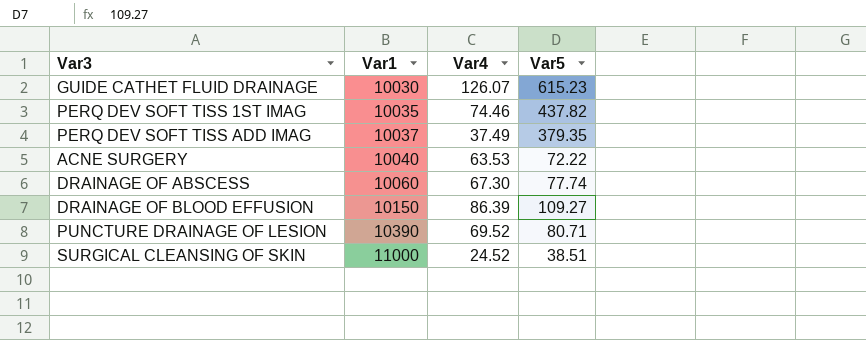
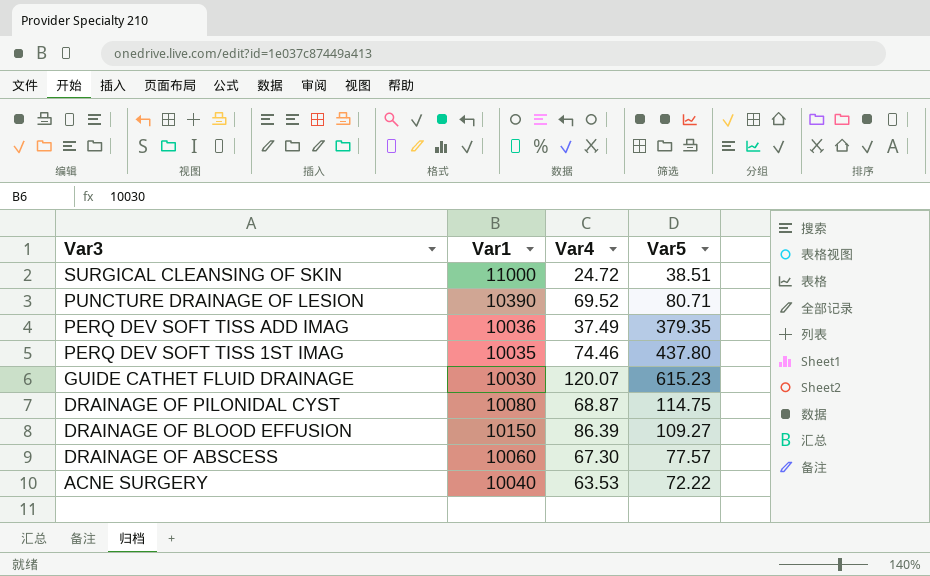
row order: Var1 ascending -> Var3 descending
SURGICAL CLEANSING OF SKIN | Var4: 24.52 -> 24.72
PERQ DEV SOFT TISS ADD IMAG | Var1: 10037 -> 10036
PERQ DEV SOFT TISS 1ST IMAG | Var5: 437.82 -> 437.80
GUIDE CATHET FLUID DRAINAGE | Var4: 126.07 -> 120.07
row DRAINAGE OF PILONIDAL CYST: none -> 10080 | 68.87 | 114.75
DRAINAGE OF ABSCESS | Var5: 77.74 -> 77.57

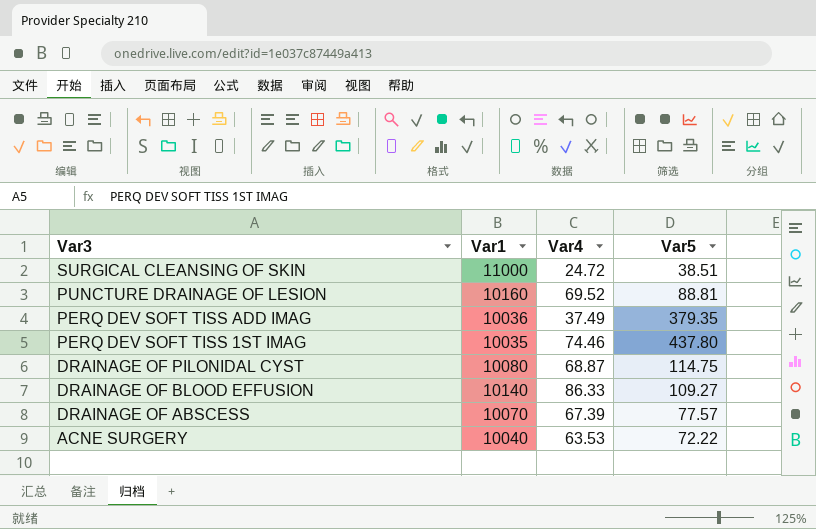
row GUIDE CATHET FLUID DRAINAGE: 10030 | 120.07 | 615.23 -> none
PUNCTURE DRAINAGE OF LESION | Var1: 10390 -> 10160
PUNCTURE DRAINAGE OF LESION | Var5: 80.71 -> 88.81
DRAINAGE OF BLOOD EFFUSION | Var1: 10150 -> 10140
DRAINAGE OF BLOOD EFFUSION | Var4: 86.39 -> 86.33
DRAINAGE OF ABSCESS | Var1: 10060 -> 10070
DRAINAGE OF ABSCESS | Var4: 67.30 -> 67.39

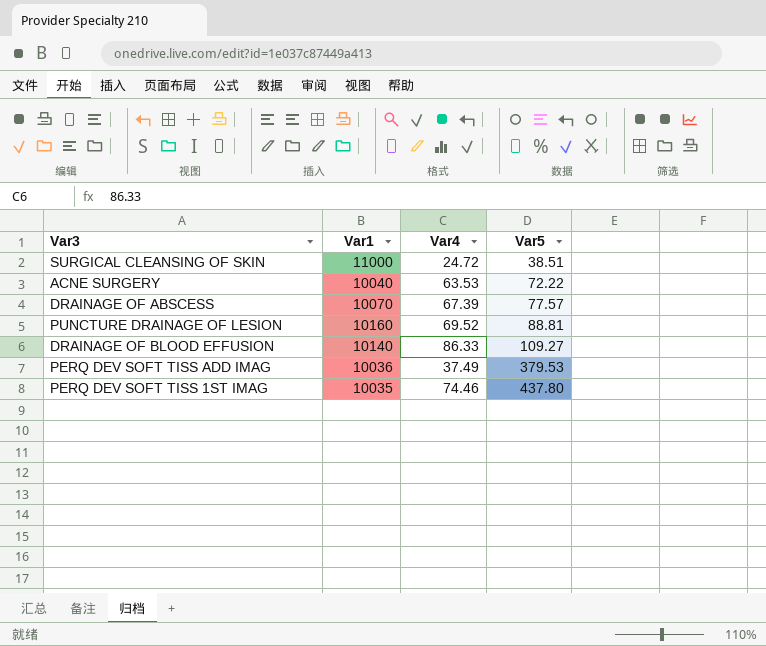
row order: Var3 descending -> Var5 ascending
row DRAINAGE OF PILONIDAL CYST: 10080 | 68.87 | 114.75 -> none
PERQ DEV SOFT TISS ADD IMAG | Var5: 379.35 -> 379.53

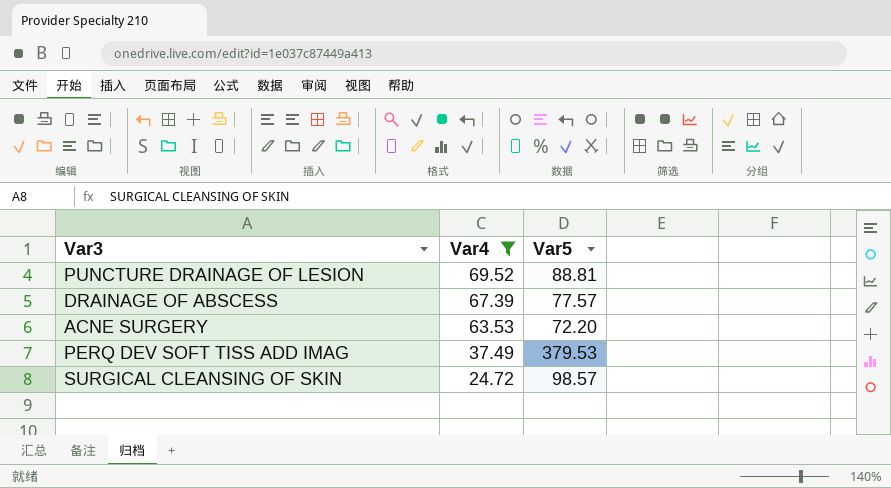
filter: none -> Var4 <= 69.52
row order: Var5 ascending -> Var4 descending
column Var1 | position: 2 -> none
ACNE SURGERY | Var5: 72.22 -> 72.20
SURGICAL CLEANSING OF SKIN | Var5: 38.51 -> 98.57

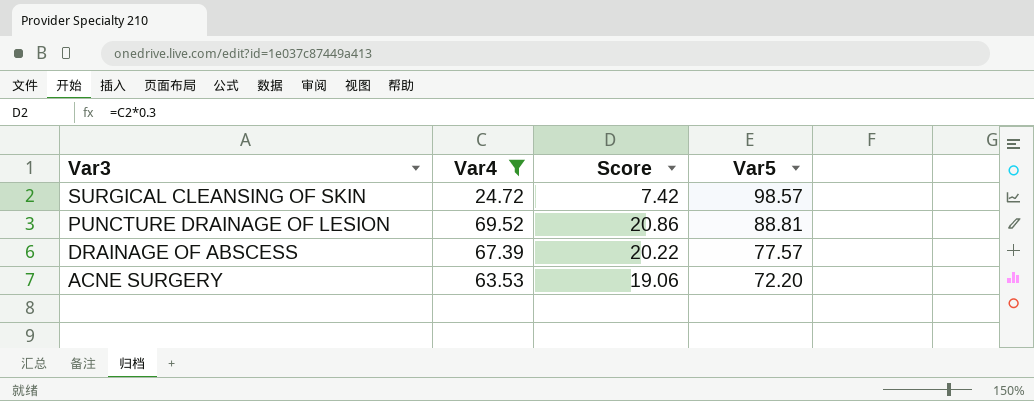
row order: Var4 descending -> Var3 descending
column Score | formula: none -> [Var4] * 0.3
row PERQ DEV SOFT TISS ADD IMAG: 37.49 | 379.53 -> none

